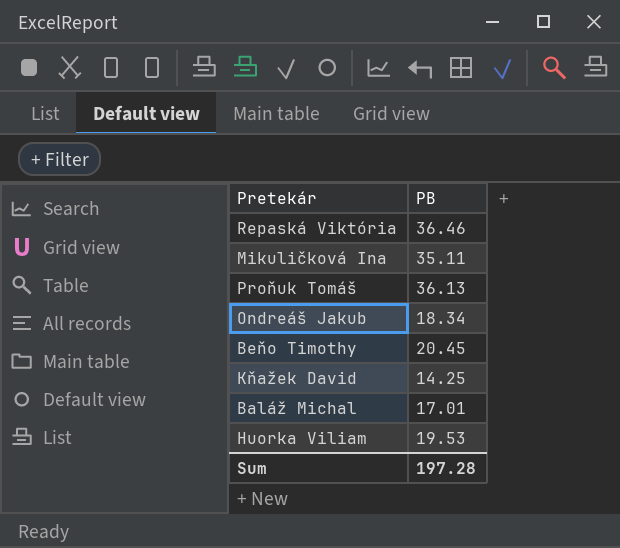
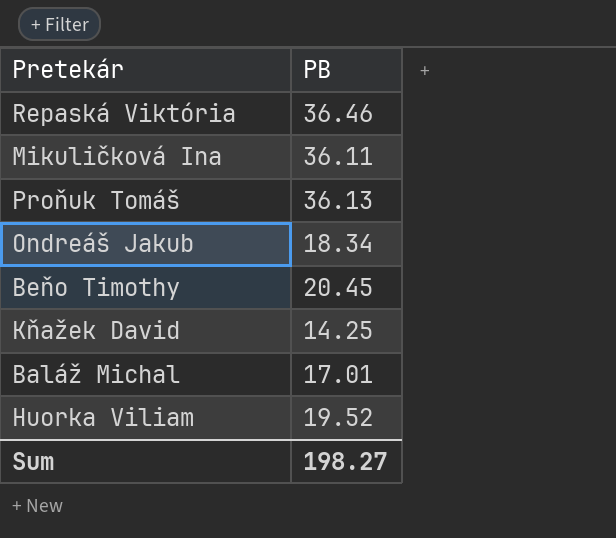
Mikuličková Ina | PB: 35.11 -> 36.11
Huorka Viliam | PB: 19.53 -> 19.52
Sum | PB: 197.28 -> 198.27

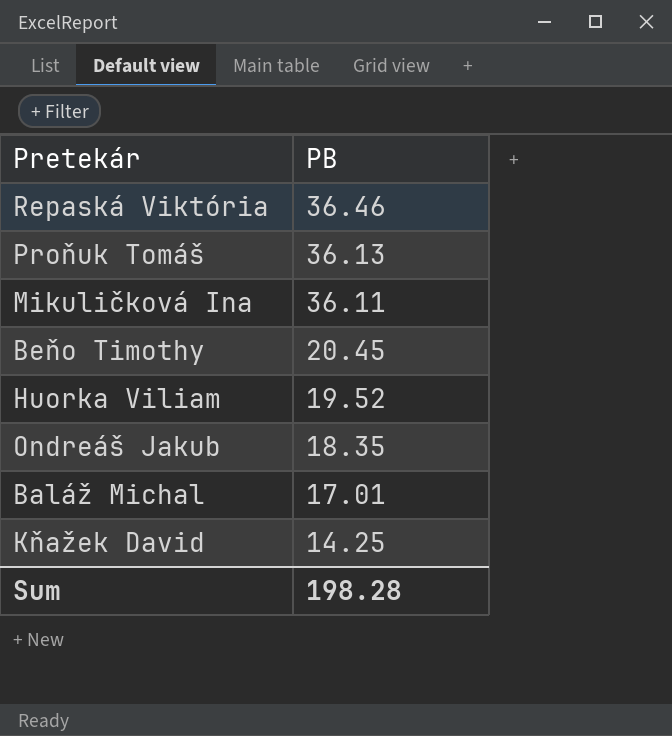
row order: none -> PB descending
Ondreáš Jakub | PB: 18.34 -> 18.35
Sum | PB: 198.27 -> 198.28

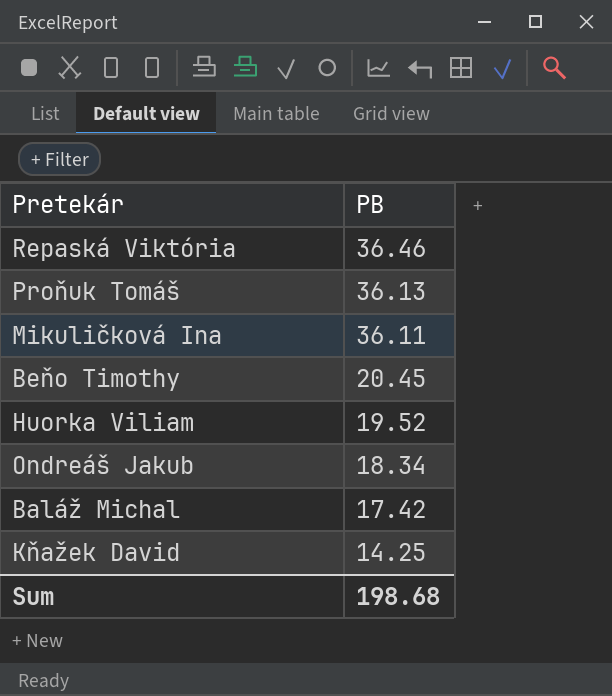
Ondreáš Jakub | PB: 18.35 -> 18.34
Baláž Michal | PB: 17.01 -> 17.42
Sum | PB: 198.28 -> 198.68

